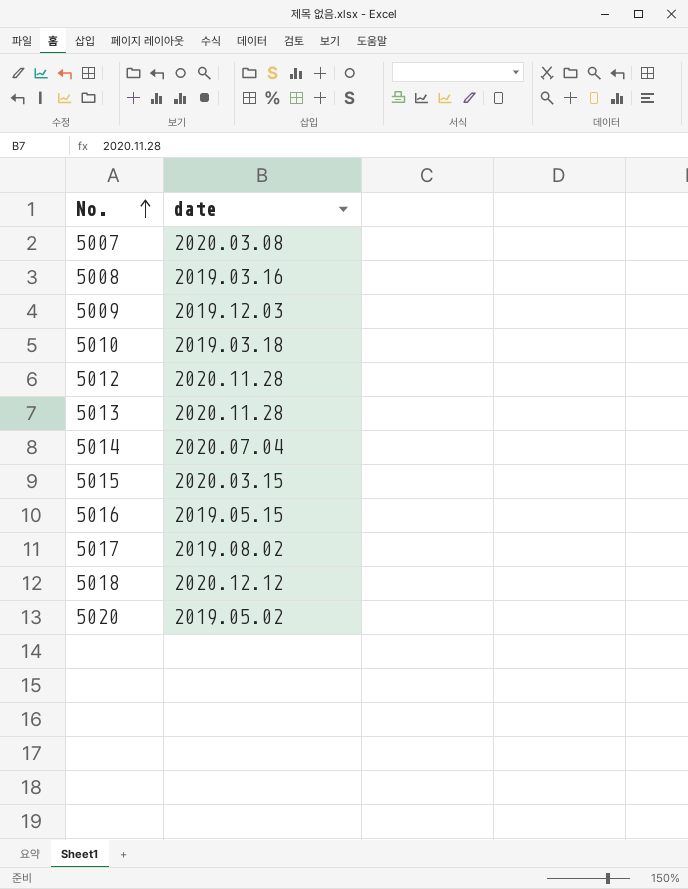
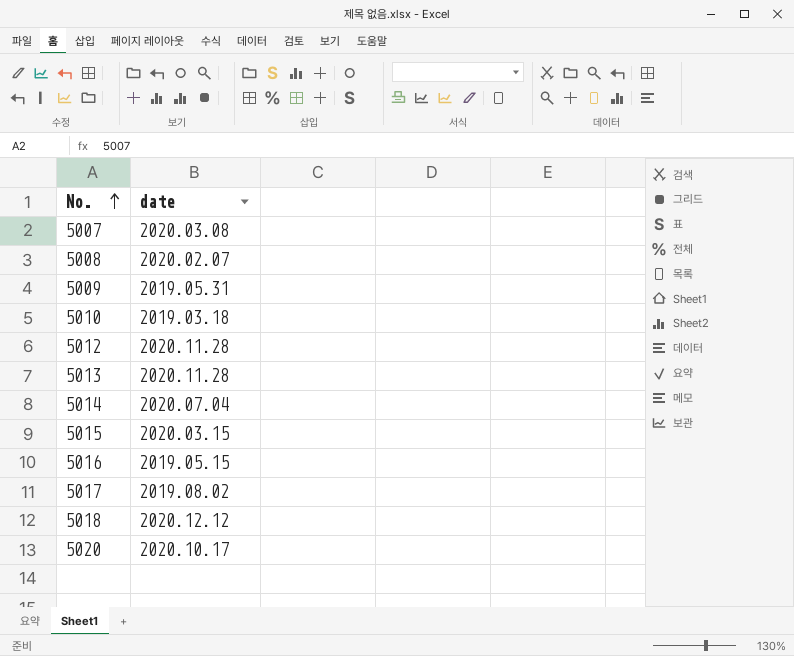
5008 | date: 2019.03.16 -> 2020.02.07
5009 | date: 2019.12.03 -> 2019.05.31
5020 | date: 2019.05.02 -> 2020.10.17

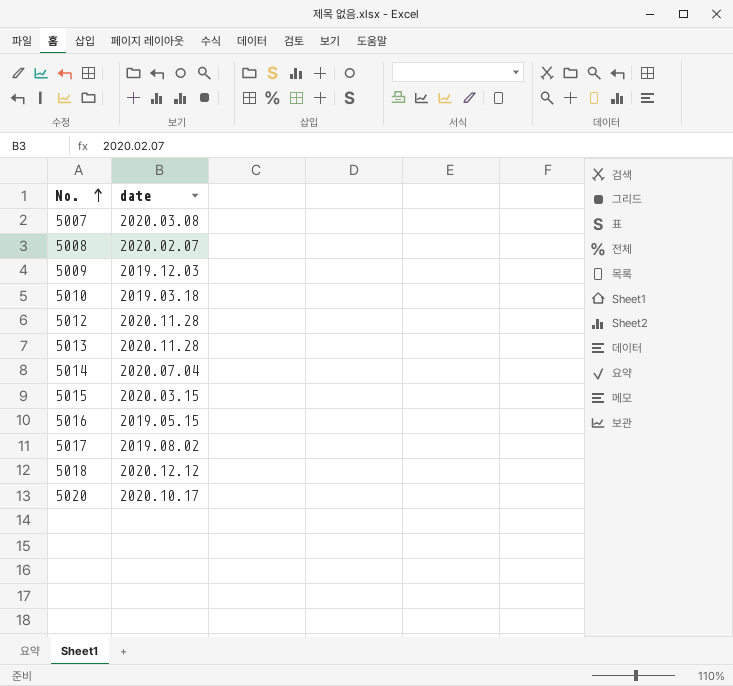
5009 | date: 2019.05.31 -> 2019.12.03

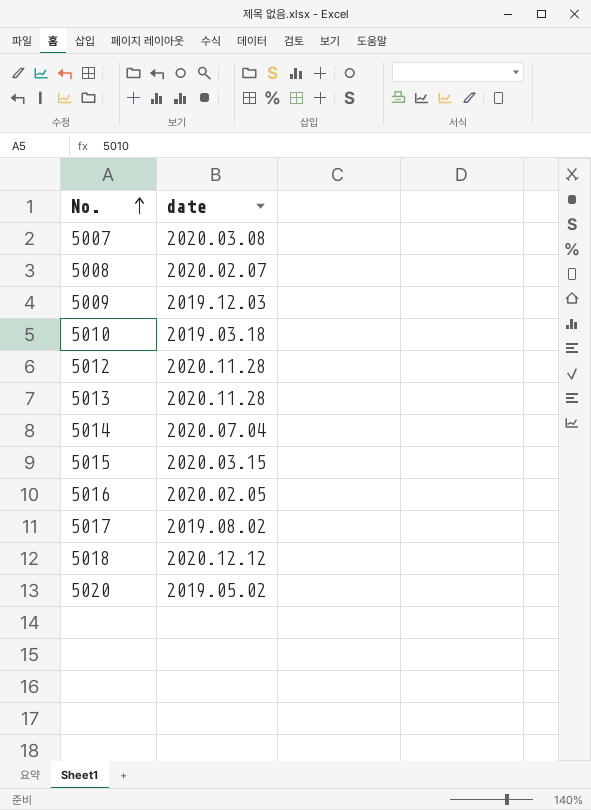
5016 | date: 2019.05.15 -> 2020.02.05
5020 | date: 2020.10.17 -> 2019.05.02

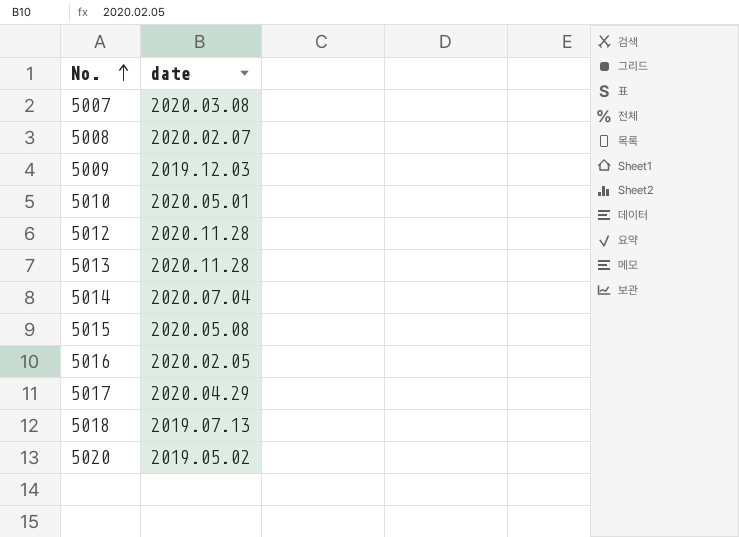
5010 | date: 2019.03.18 -> 2020.05.01
5015 | date: 2020.03.15 -> 2020.05.08
5017 | date: 2019.08.02 -> 2020.04.29
5018 | date: 2020.12.12 -> 2019.07.13

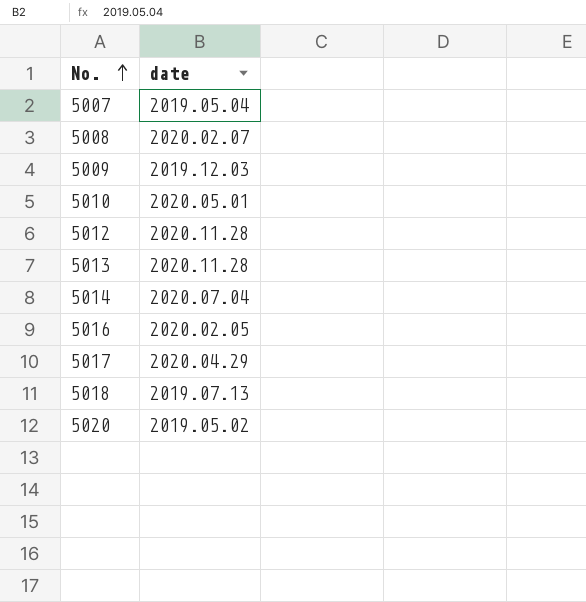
row 5015: 2020.05.08 -> none
5007 | date: 2020.03.08 -> 2019.05.04

